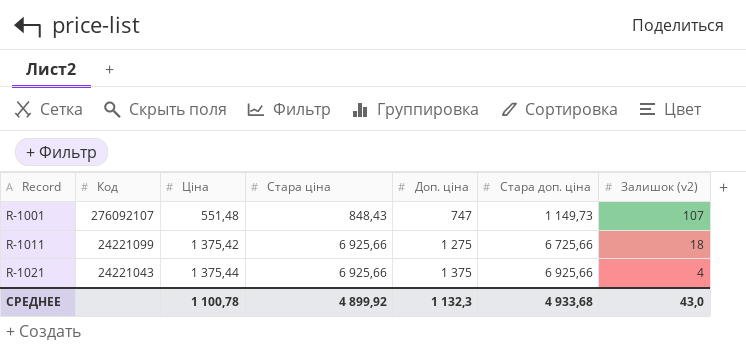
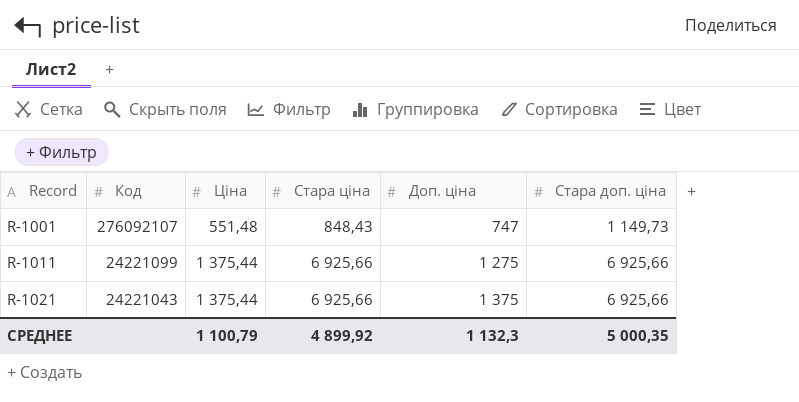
column Залишок (v2) | position: 7 -> none
R-1011 | Ціна: 1 375,42 -> 1 375,44
R-1011 | Стара доп. ціна: 6 725,66 -> 6 925,66
СРЕДНЕЕ | Ціна: 1 100,78 -> 1 100,79
СРЕДНЕЕ | Стара доп. ціна: 4 933,68 -> 5 000,35

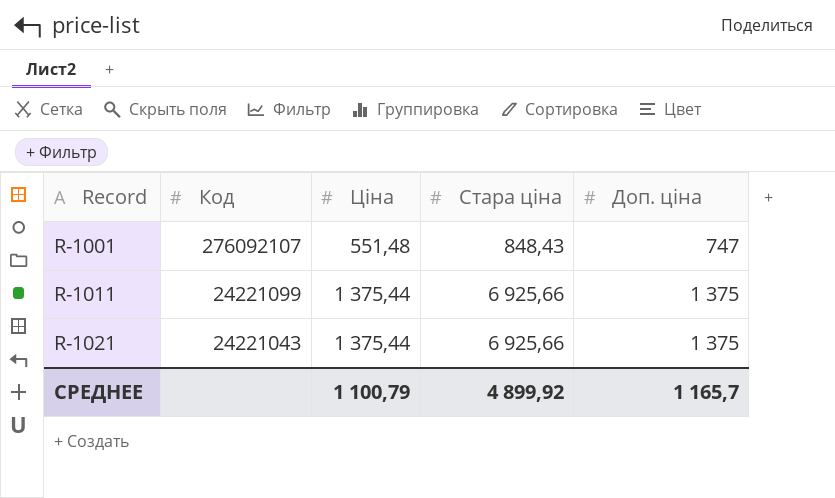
column Стара доп. ціна | position: 6 -> none
R-1011 | Доп. ціна: 1 275 -> 1 375
СРЕДНЕЕ | Доп. ціна: 1 132,3 -> 1 165,7

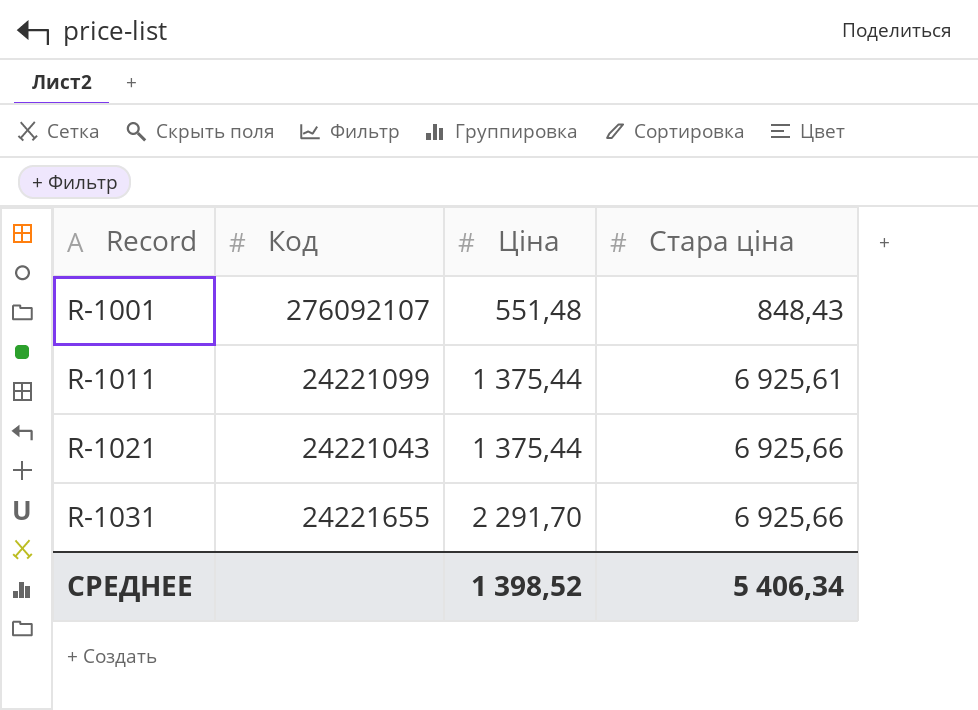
column Доп. ціна | position: 5 -> none
R-1011 | Стара ціна: 6 925,66 -> 6 925,61
row R-1031: none -> 24221655 | 2 291,70 | 6 925,66
СРЕДНЕЕ | Ціна: 1 100,79 -> 1 398,52
СРЕДНЕЕ | Стара ціна: 4 899,92 -> 5 406,34

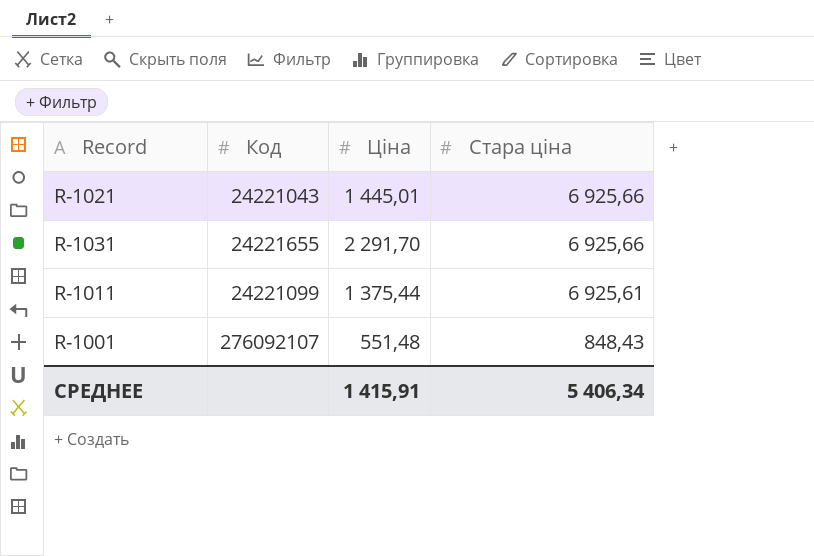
row order: Record ascending -> Стара ціна descending
R-1021 | Ціна: 1 375,44 -> 1 445,01
СРЕДНЕЕ | Ціна: 1 398,52 -> 1 415,91

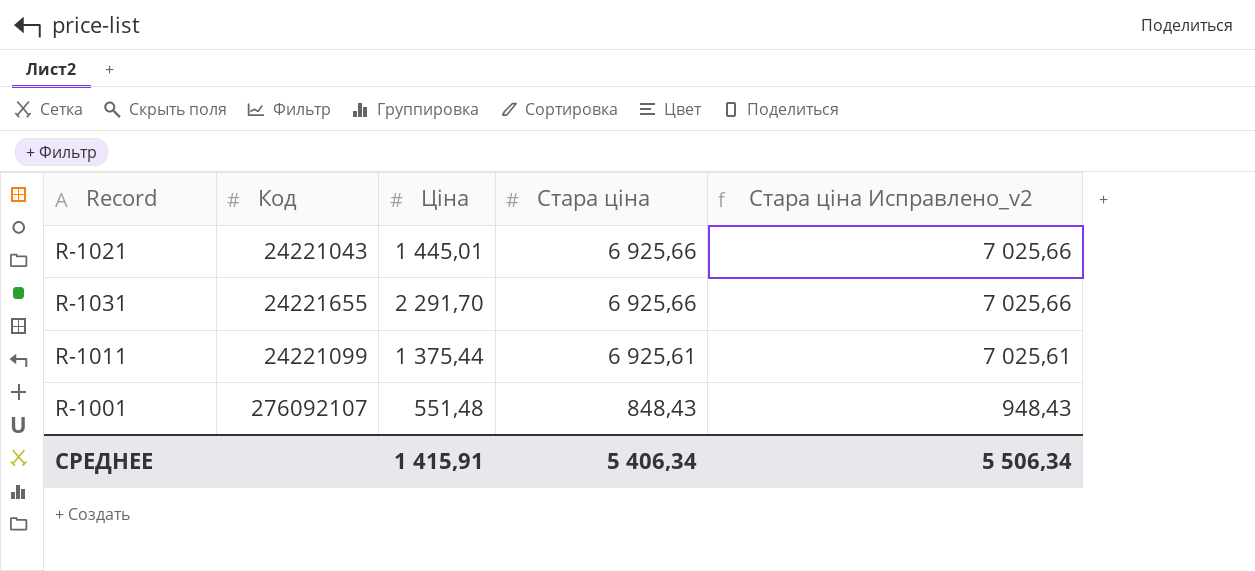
column Стара ціна Исправлено_v2 | formula: none -> [Стара ціна] + 100

